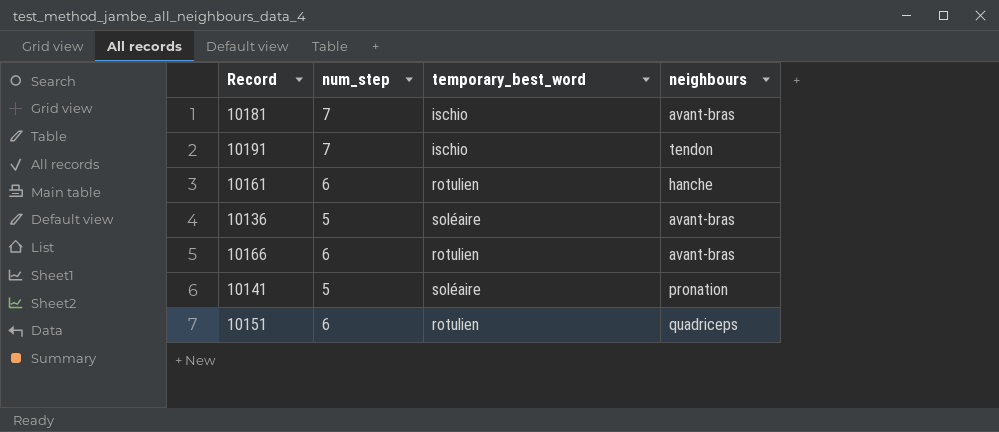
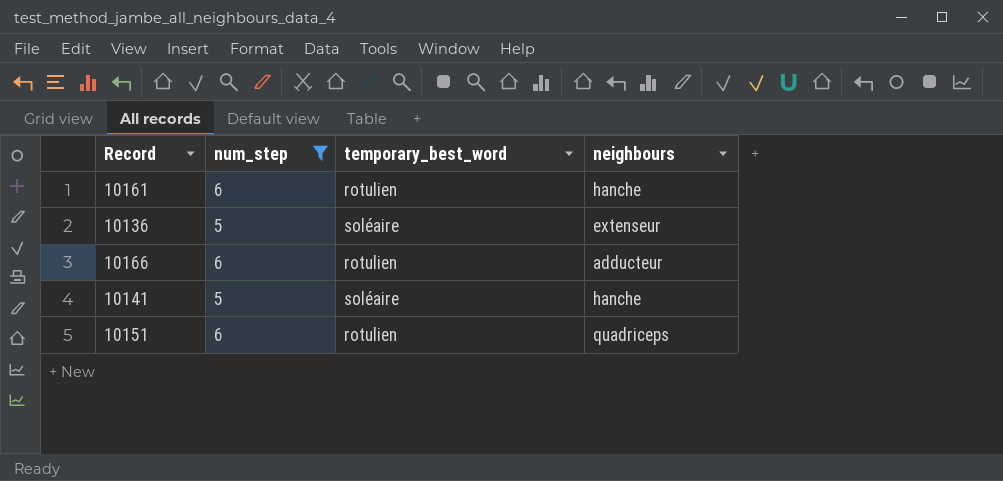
filter: none -> num_step != 7
10136 | neighbours: avant-bras -> extenseur
10166 | neighbours: avant-bras -> adducteur
10141 | neighbours: pronation -> hanche

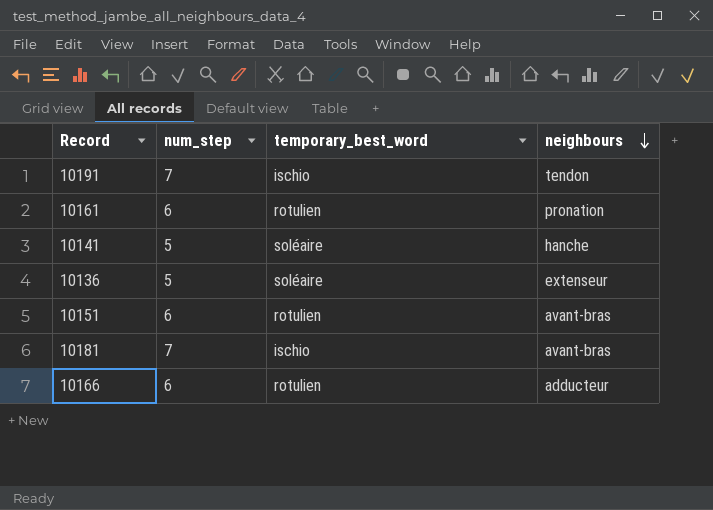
filter: num_step != 7 -> none
row order: none -> neighbours descending
10161 | neighbours: hanche -> pronation
10151 | neighbours: quadriceps -> avant-bras

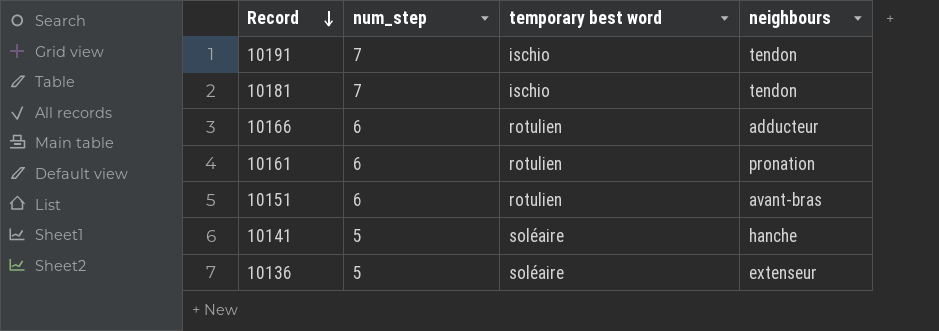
row order: neighbours descending -> Record descending
column name: temporary_best_word -> temporary best word
10181 | neighbours: avant-bras -> tendon

